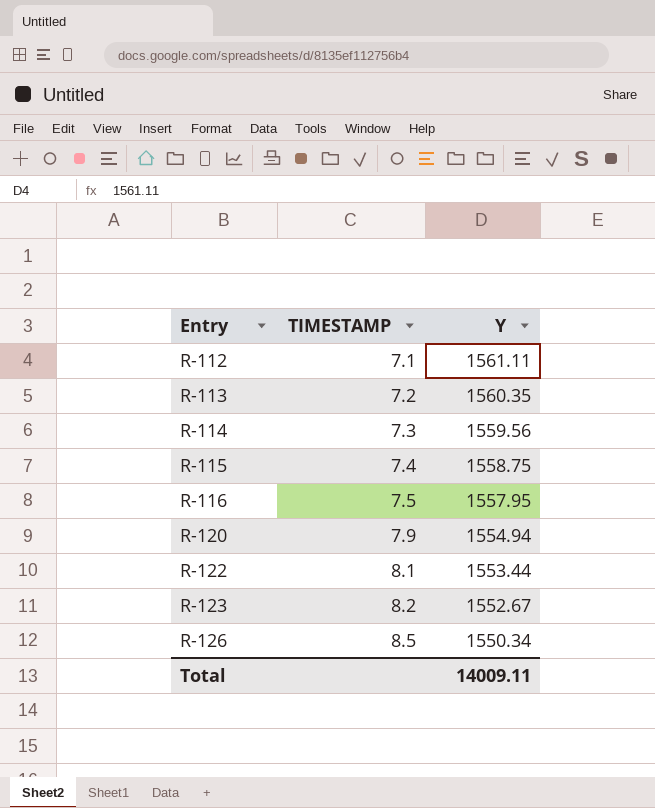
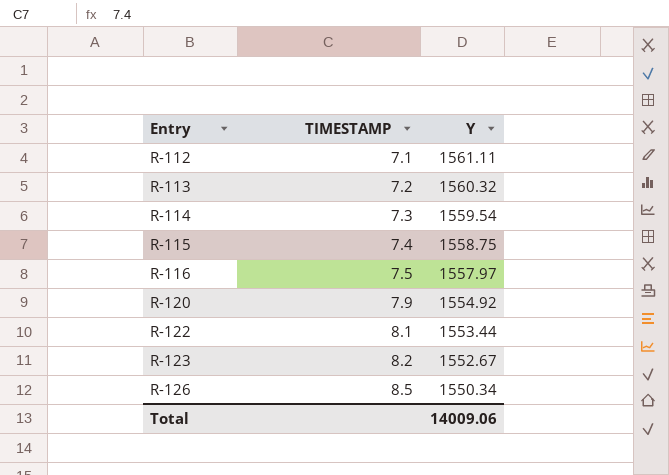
R-113 | Y: 1560.35 -> 1560.32
R-114 | Y: 1559.56 -> 1559.54
R-116 | Y: 1557.95 -> 1557.97
R-120 | Y: 1554.94 -> 1554.92
Total | Y: 14009.11 -> 14009.06

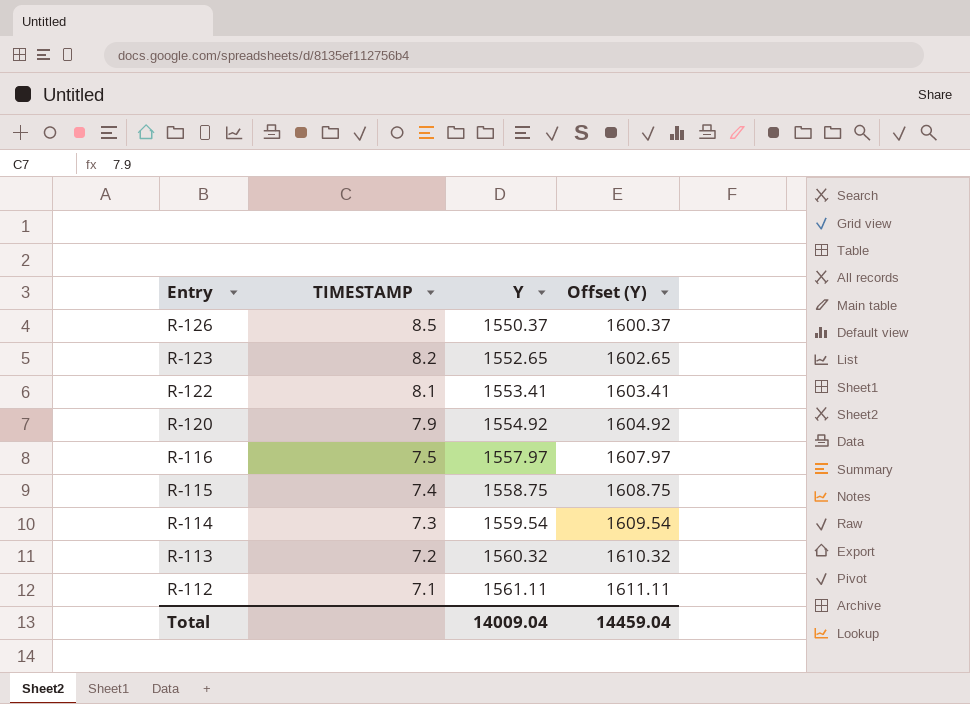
row order: Entry ascending -> Entry descending
column Offset (Y) | formula: none -> [Y] + 50
R-126 | Y: 1550.34 -> 1550.37
R-123 | Y: 1552.67 -> 1552.65
R-122 | Y: 1553.44 -> 1553.41
Total | Y: 14009.06 -> 14009.04

